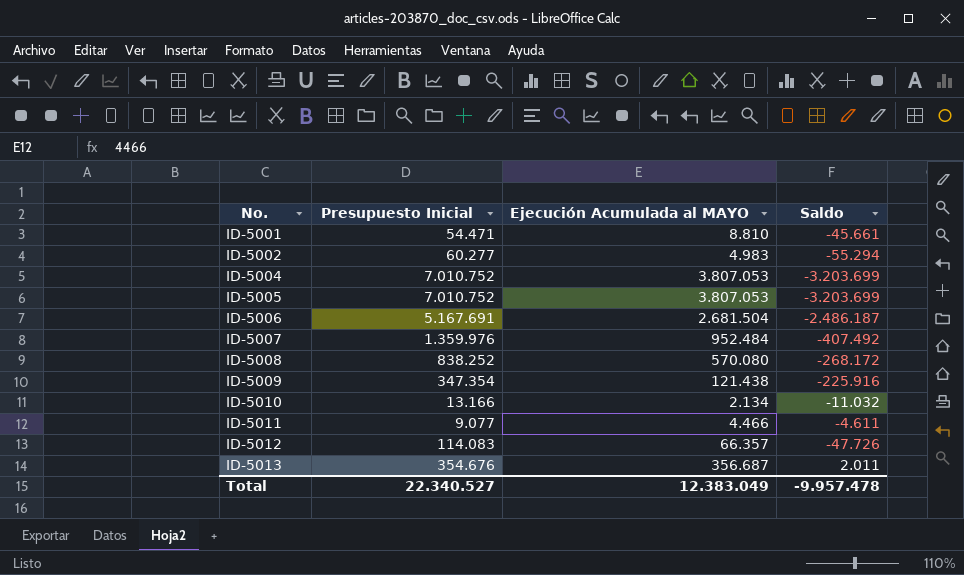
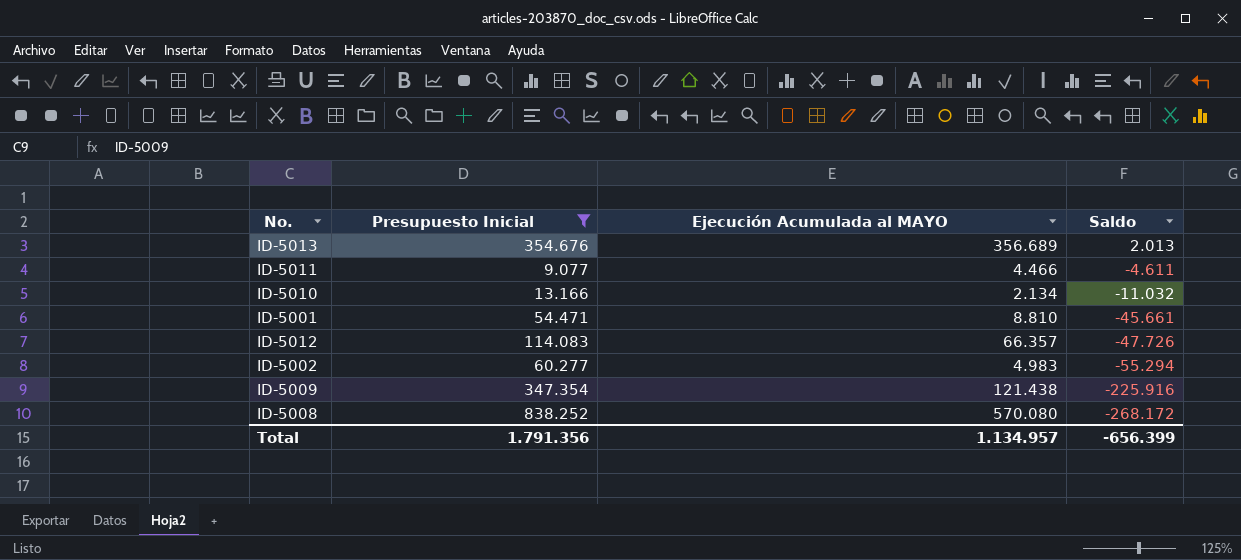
filter: none -> Presupuesto Inicial <= 838.252
row order: No. ascending -> Saldo descending
ID-5013 | Ejecución Acumulada al MAYO: 356.687 -> 356.689
ID-5013 | Saldo: 2.011 -> 2.013
Total | Presupuesto Inicial: 22.340.527 -> 1.791.356
Total | Ejecución Acumulada al MAYO: 12.383.049 -> 1.134.957
Total | Saldo: -9.957.478 -> -656.399

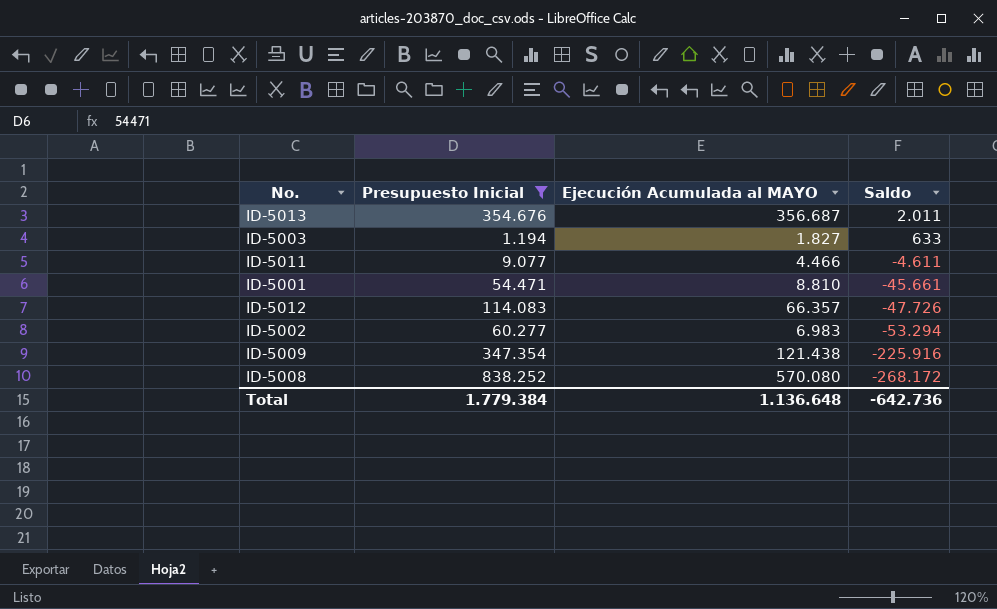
row ID-5010: 13.166 | 2.134 | -11.032 -> none
ID-5013 | Ejecución Acumulada al MAYO: 356.689 -> 356.687
ID-5013 | Saldo: 2.013 -> 2.011
row ID-5003: none -> 1.194 | 1.827 | 633
ID-5002 | Ejecución Acumulada al MAYO: 4.983 -> 6.983
ID-5002 | Saldo: -55.294 -> -53.294
Total | Presupuesto Inicial: 1.791.356 -> 1.779.384
Total | Ejecución Acumulada al MAYO: 1.134.957 -> 1.136.648
Total | Saldo: -656.399 -> -642.736

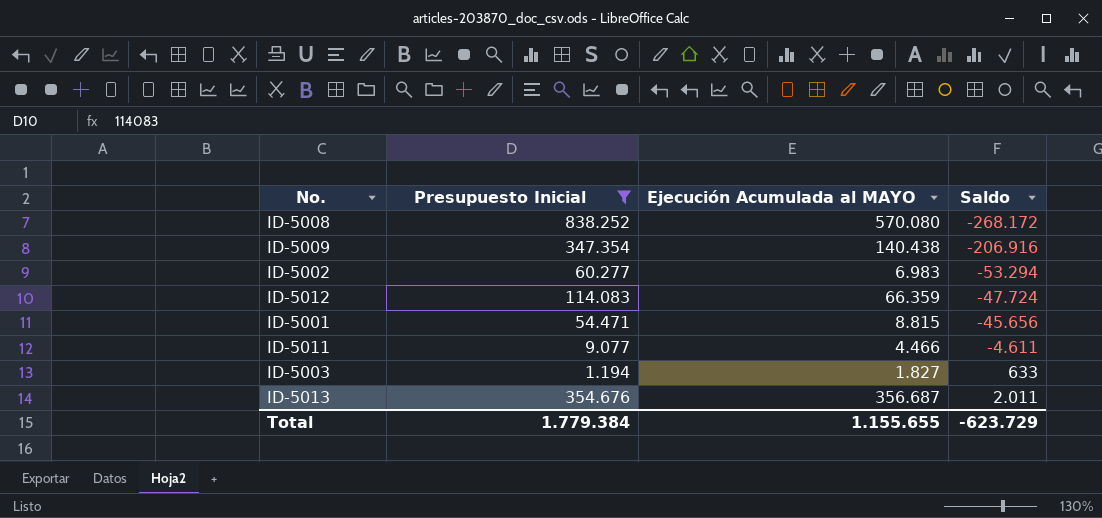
row order: Saldo descending -> Saldo ascending
ID-5009 | Ejecución Acumulada al MAYO: 121.438 -> 140.438
ID-5009 | Saldo: -225.916 -> -206.916
ID-5012 | Ejecución Acumulada al MAYO: 66.357 -> 66.359
ID-5012 | Saldo: -47.726 -> -47.724
ID-5001 | Ejecución Acumulada al MAYO: 8.810 -> 8.815
ID-5001 | Saldo: -45.661 -> -45.656
Total | Ejecución Acumulada al MAYO: 1.136.648 -> 1.155.655
Total | Saldo: -642.736 -> -623.729

